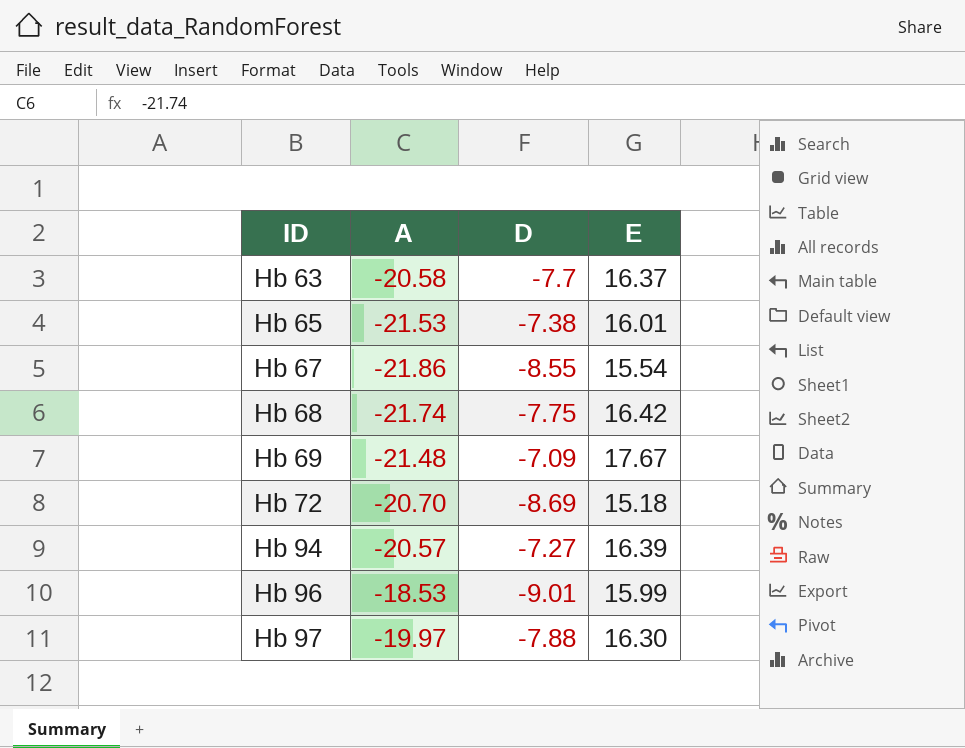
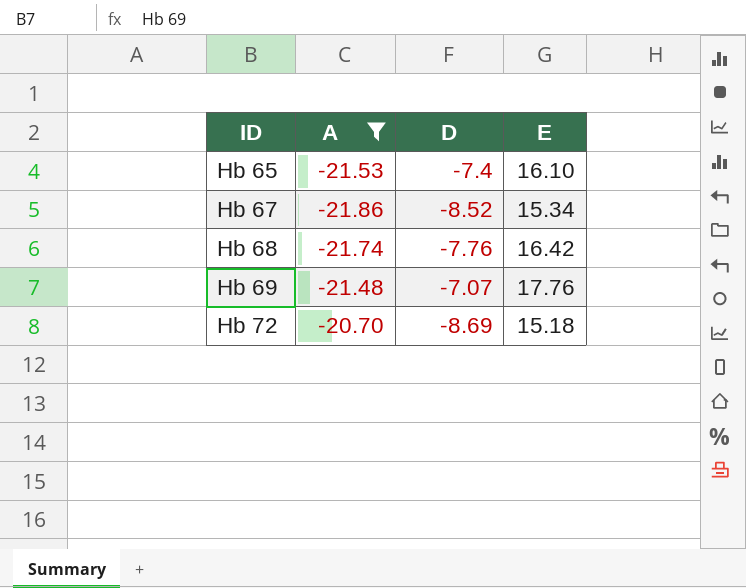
filter: none -> A <= -20.70
Hb 65 | D: -7.38 -> -7.4
Hb 65 | E: 16.01 -> 16.10
Hb 67 | D: -8.55 -> -8.52
Hb 67 | E: 15.54 -> 15.34
Hb 68 | D: -7.75 -> -7.76
Hb 69 | D: -7.09 -> -7.07
Hb 69 | E: 17.67 -> 17.76

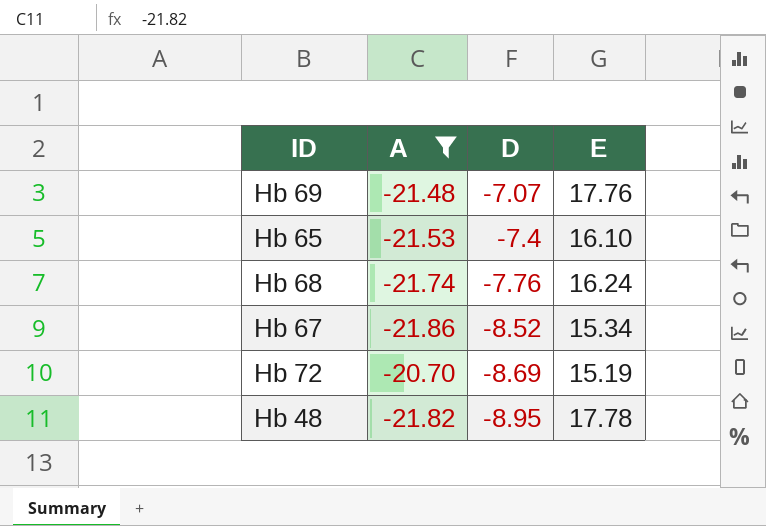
row order: ID ascending -> D descending
Hb 68 | E: 16.42 -> 16.24
Hb 72 | E: 15.18 -> 15.19
row Hb 48: none -> -21.82 | -8.95 | 17.78

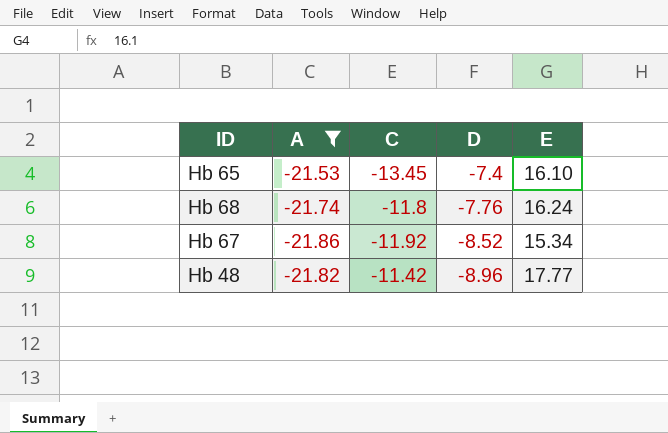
column C | position: none -> 3
row Hb 69: -21.48 | -7.07 | 17.76 -> none
row Hb 72: -20.70 | -8.69 | 15.19 -> none
Hb 48 | D: -8.95 -> -8.96
Hb 48 | E: 17.78 -> 17.77

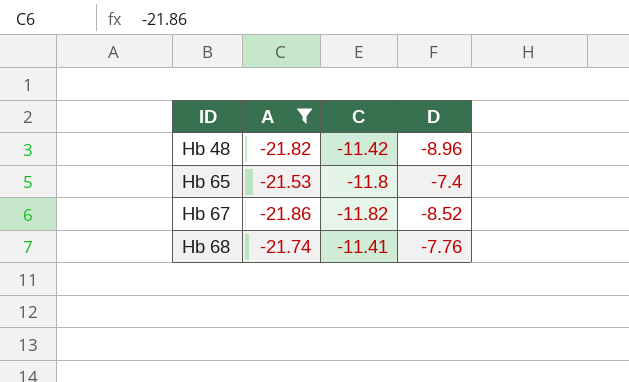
row order: D descending -> ID ascending
column E | position: 5 -> none
Hb 65 | C: -13.45 -> -11.8
Hb 67 | C: -11.92 -> -11.82
Hb 68 | C: -11.8 -> -11.41

